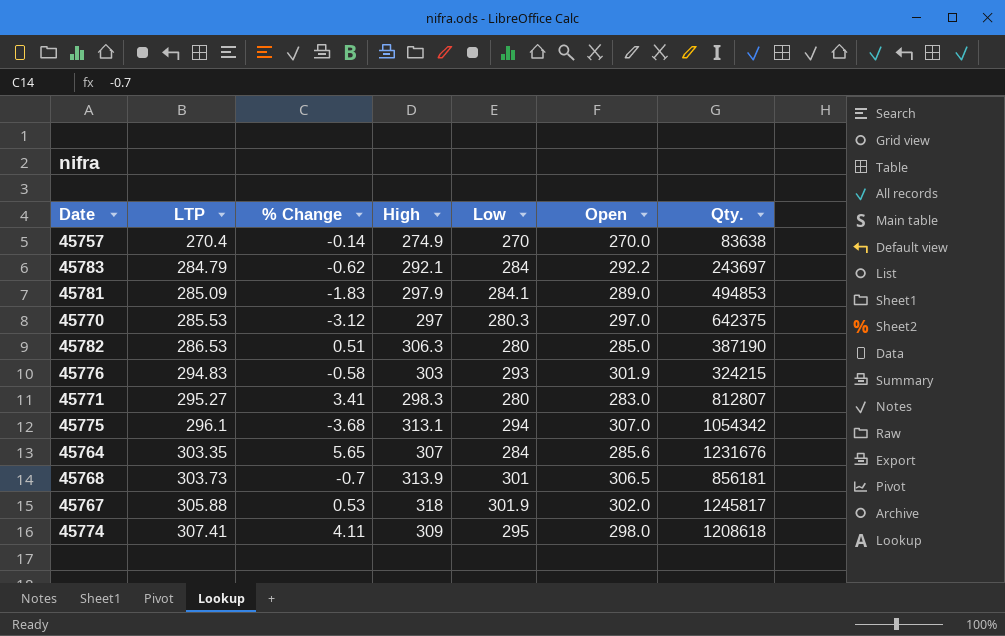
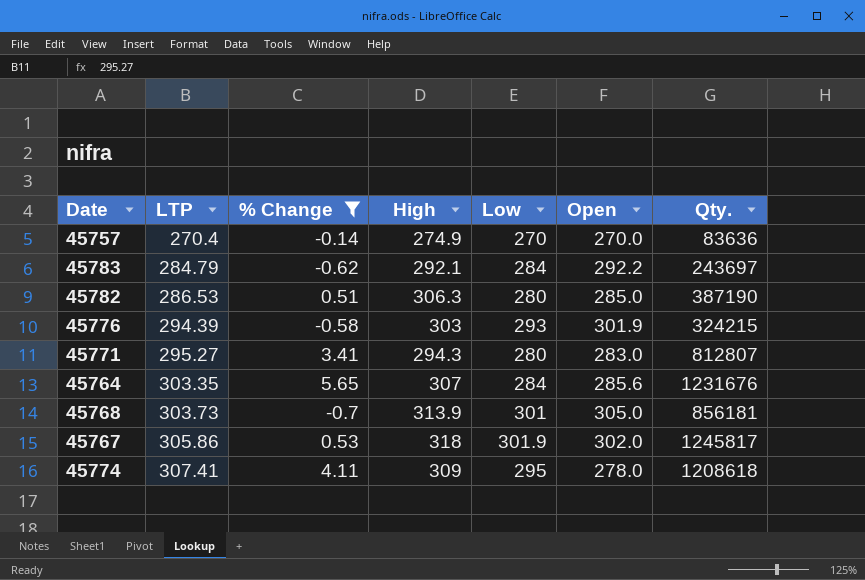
filter: none -> % Change >= -0.7
45757 | Qty.: 83638 -> 83636
45776 | LTP: 294.83 -> 294.39
45771 | High: 298.3 -> 294.3
45768 | Open: 306.5 -> 305.0
45767 | LTP: 305.88 -> 305.86
45774 | Open: 298.0 -> 278.0

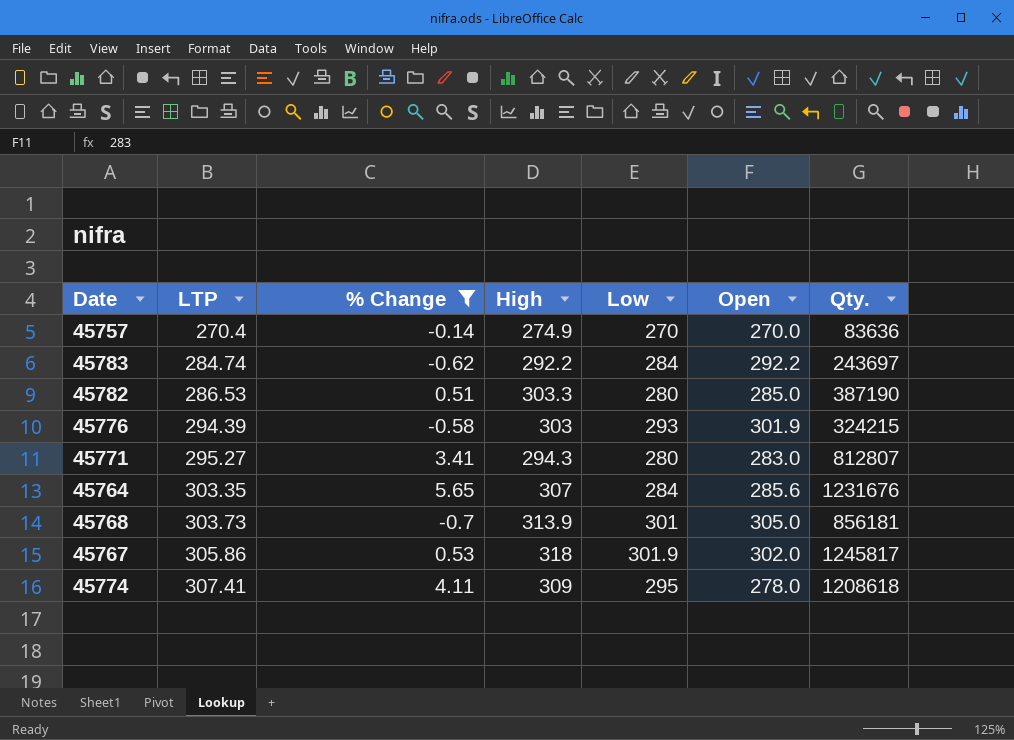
45783 | LTP: 284.79 -> 284.74
45783 | High: 292.1 -> 292.2
45782 | High: 306.3 -> 303.3

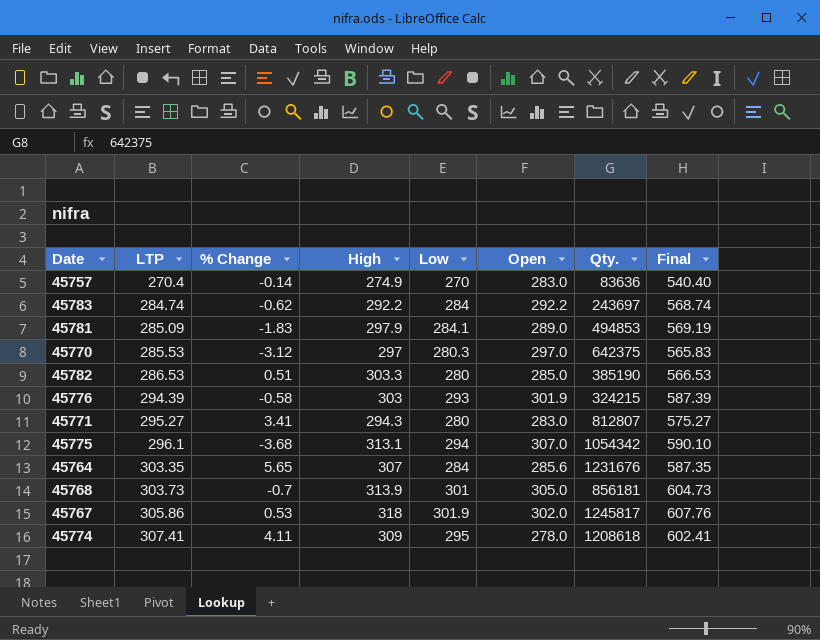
filter: % Change >= -0.7 -> none
column Final | formula: none -> [LTP] + [Low]
45757 | Open: 270.0 -> 283.0
45782 | Qty.: 387190 -> 385190

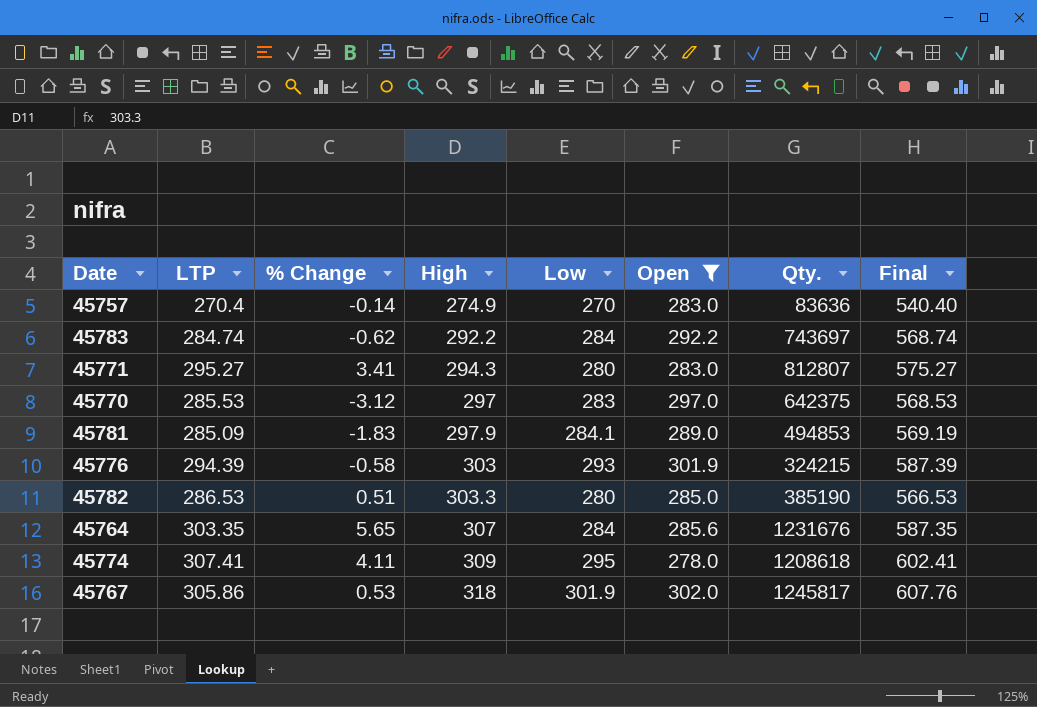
filter: none -> Open <= 302.0
row order: LTP ascending -> High ascending
45783 | Qty.: 243697 -> 743697
45770 | Low: 280.3 -> 283
45770 | Final: 565.83 -> 568.53

